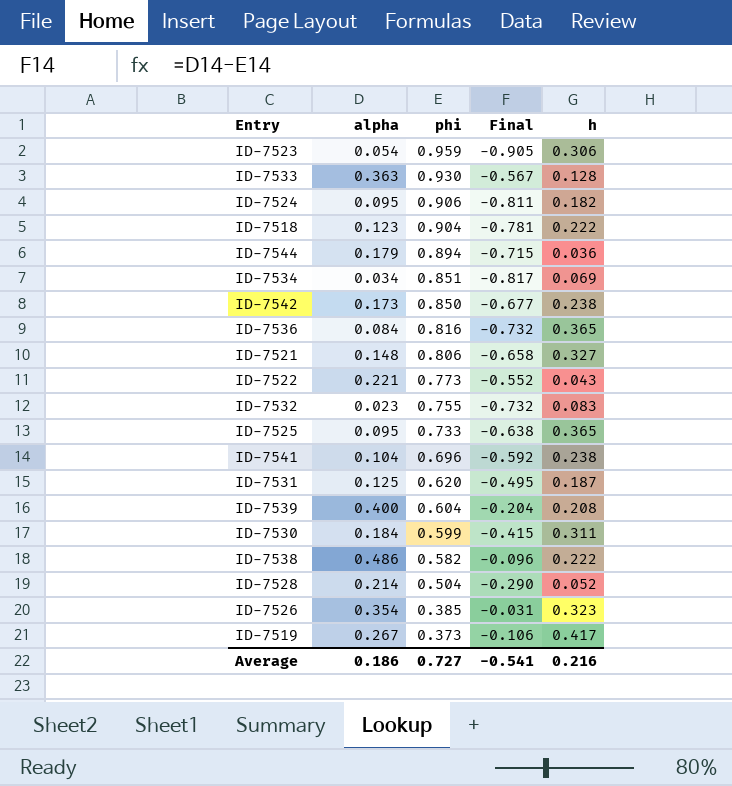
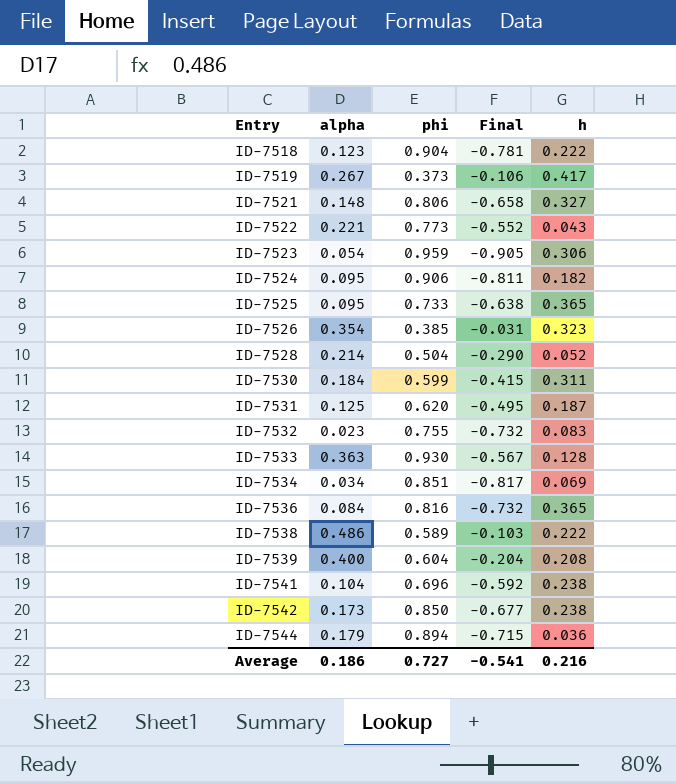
row order: phi descending -> Entry ascending
ID-7538 | phi: 0.582 -> 0.589
ID-7538 | Final: -0.096 -> -0.103

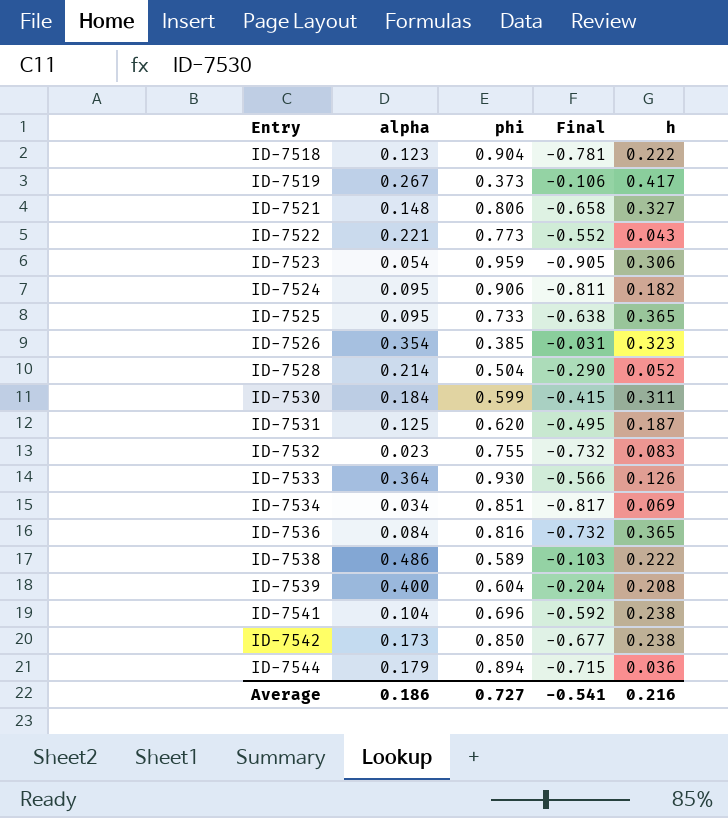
ID-7533 | alpha: 0.363 -> 0.364
ID-7533 | Final: -0.567 -> -0.566
ID-7533 | h: 0.128 -> 0.126

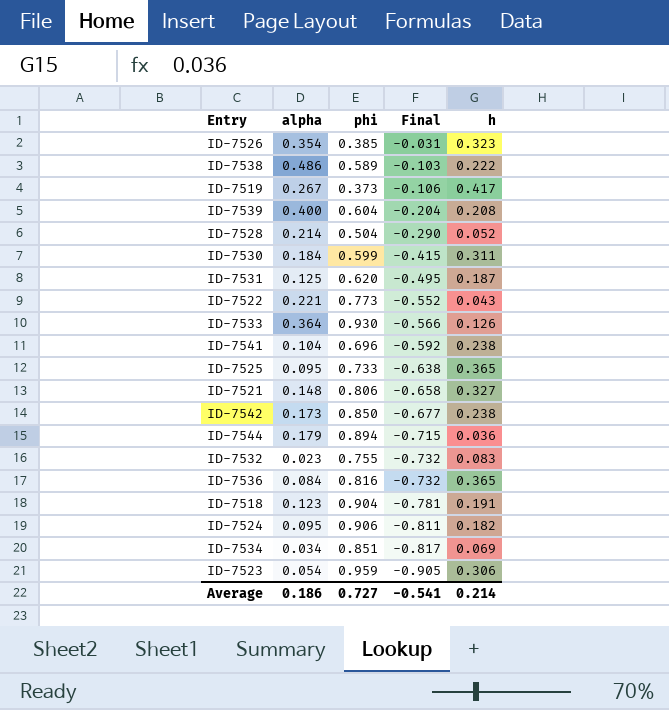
row order: Entry ascending -> Final descending
ID-7518 | h: 0.222 -> 0.191
Average | h: 0.216 -> 0.214

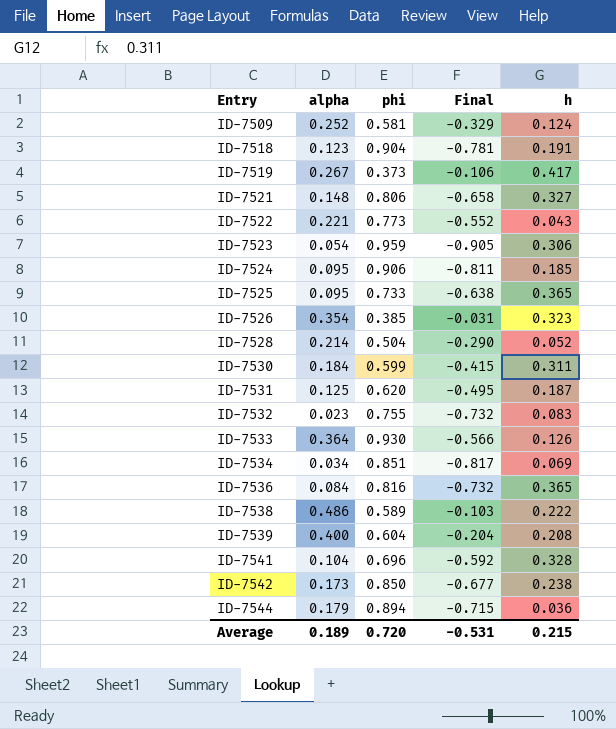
row order: Final descending -> Entry ascending
row ID-7509: none -> 0.252 | 0.581 | -0.329 | 0.124
ID-7524 | h: 0.182 -> 0.185
ID-7541 | h: 0.238 -> 0.328
Average | alpha: 0.186 -> 0.189
Average | phi: 0.727 -> 0.720
Average | Final: -0.541 -> -0.531
Average | h: 0.214 -> 0.215

